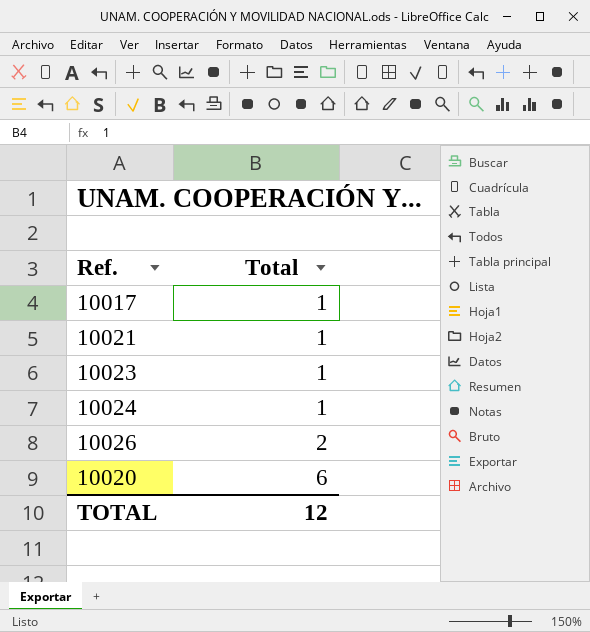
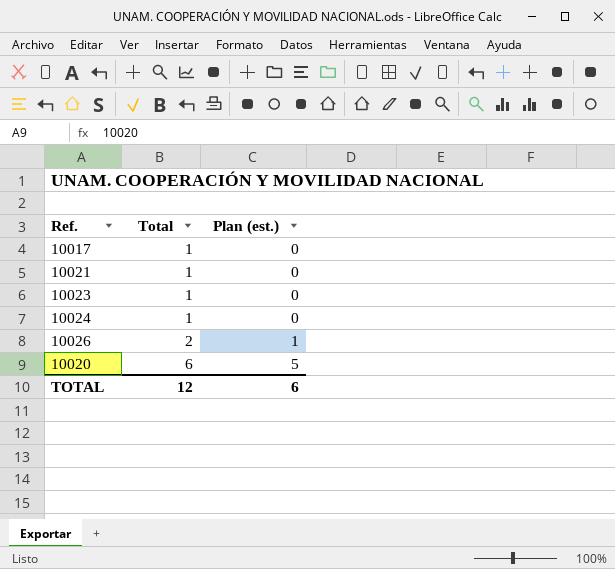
column Plan (est.) | formula: none -> [Total] - 1

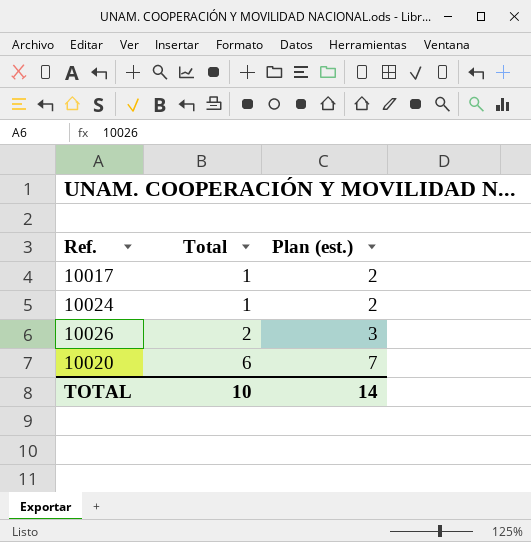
column Plan (est.) | formula: [Total] - 1 -> [Total] + 1
row 10021: 1 | 0 -> none
row 10023: 1 | 0 -> none
TOTAL | Total: 12 -> 10
TOTAL | Plan (est.): 6 -> 14

